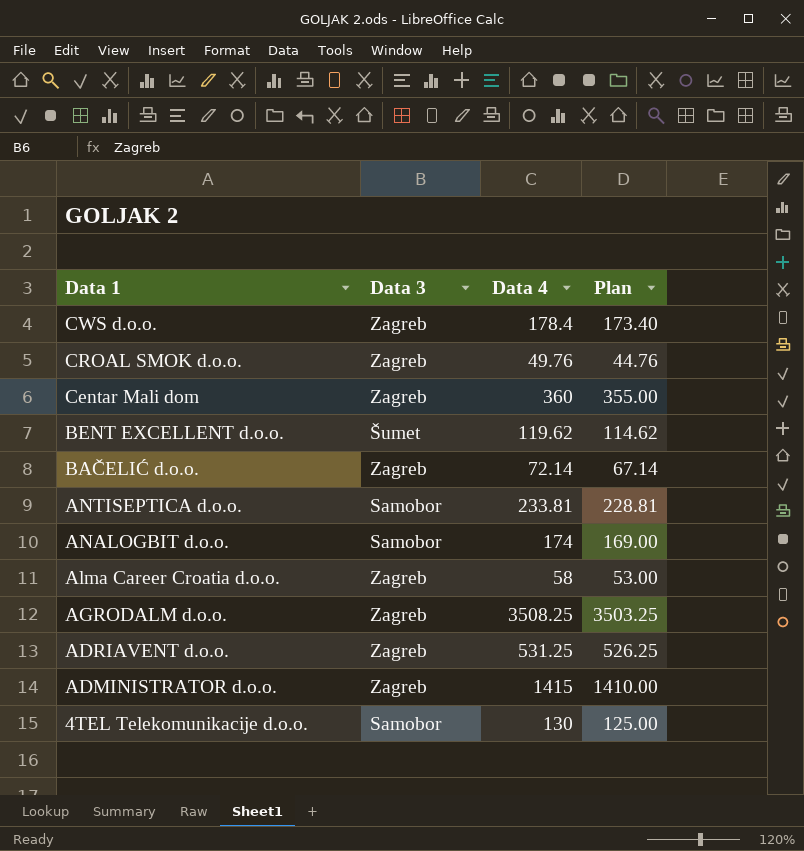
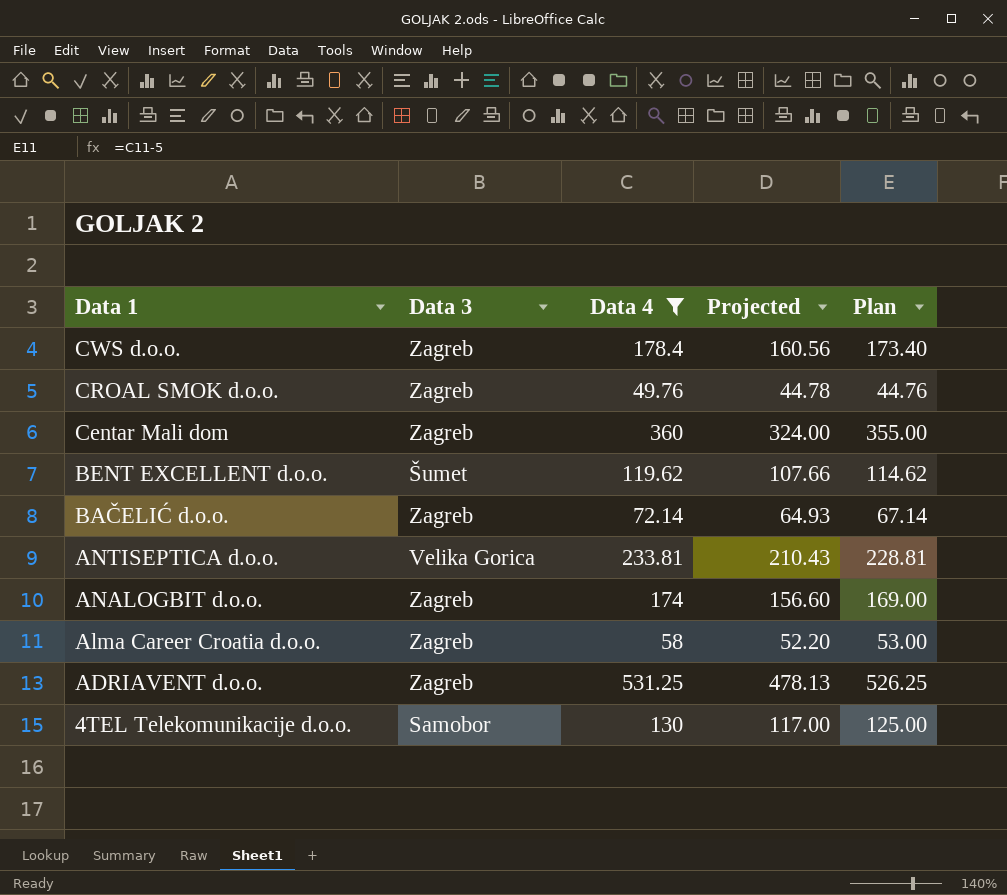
filter: none -> Data 4 <= 531.25
column Projected | formula: none -> [Data 4] * 0.9
ANTISEPTICA d.o.o. | Data 3: Samobor -> Velika Gorica
ANALOGBIT d.o.o. | Data 3: Samobor -> Zagreb

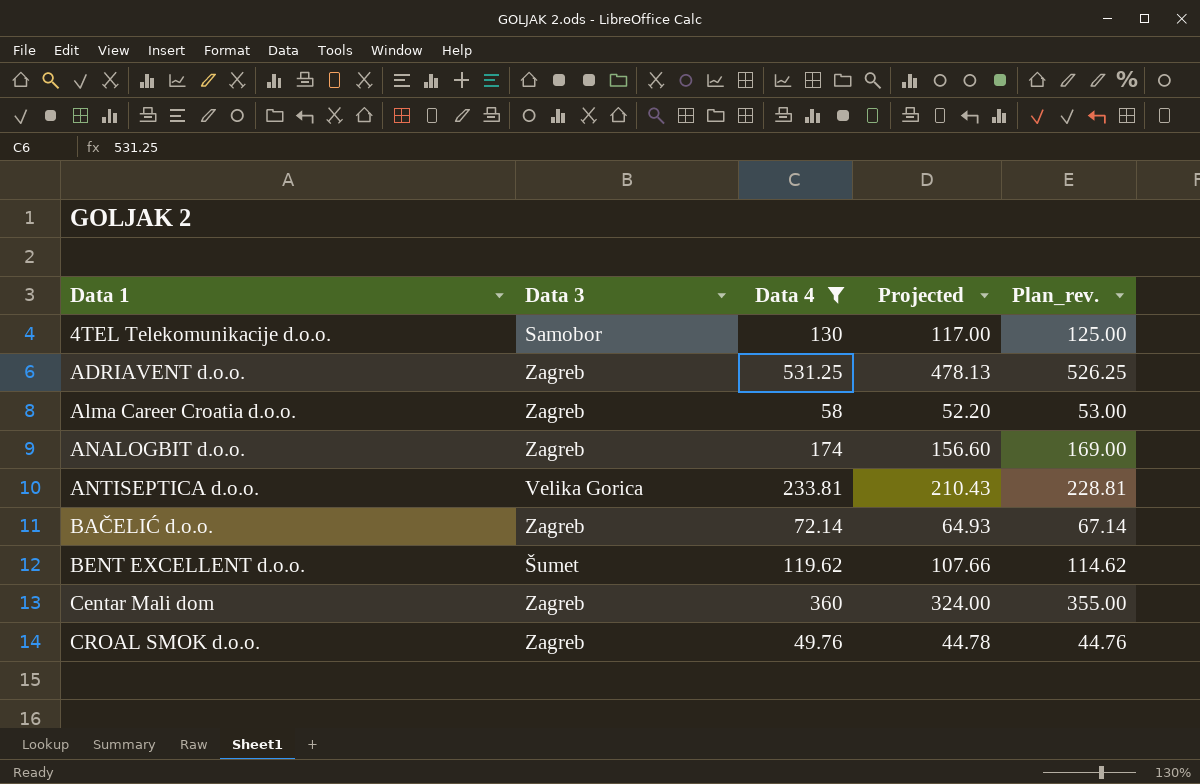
row order: Data 1 descending -> Data 1 ascending
column name: Plan -> Plan_rev.
row CWS d.o.o.: Zagreb | 178.4 | 160.56 | 173.40 -> none

